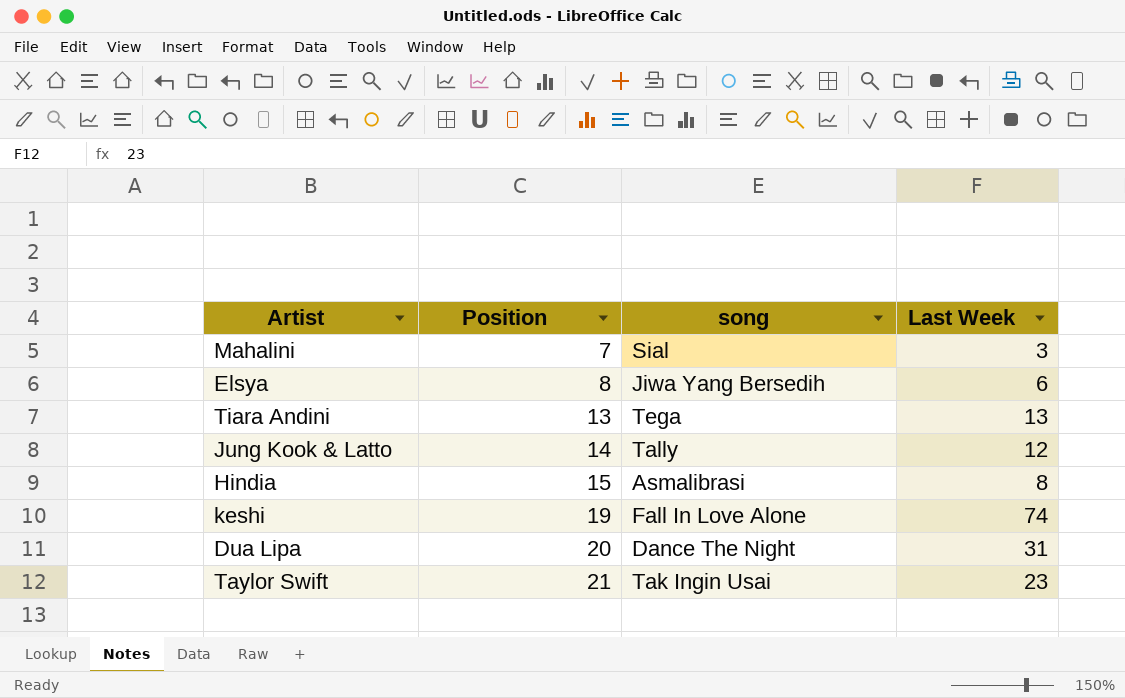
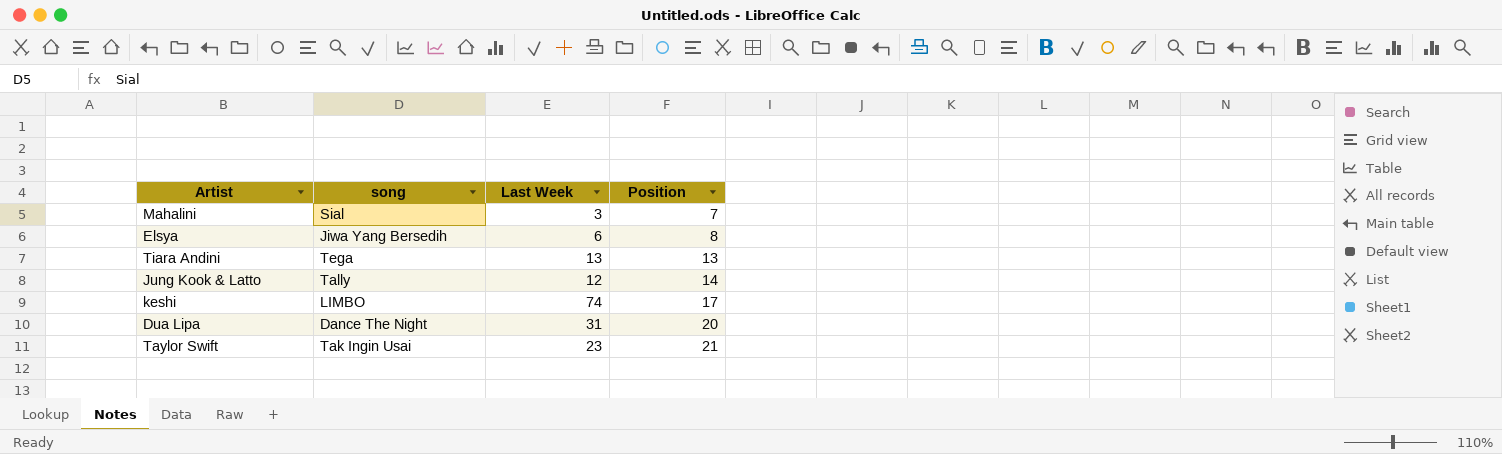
column Position | position: 2 -> 4
row Hindia: 15 | Asmalibrasi | 8 -> none
keshi | song: Fall In Love Alone -> LIMBO
keshi | Position: 19 -> 17

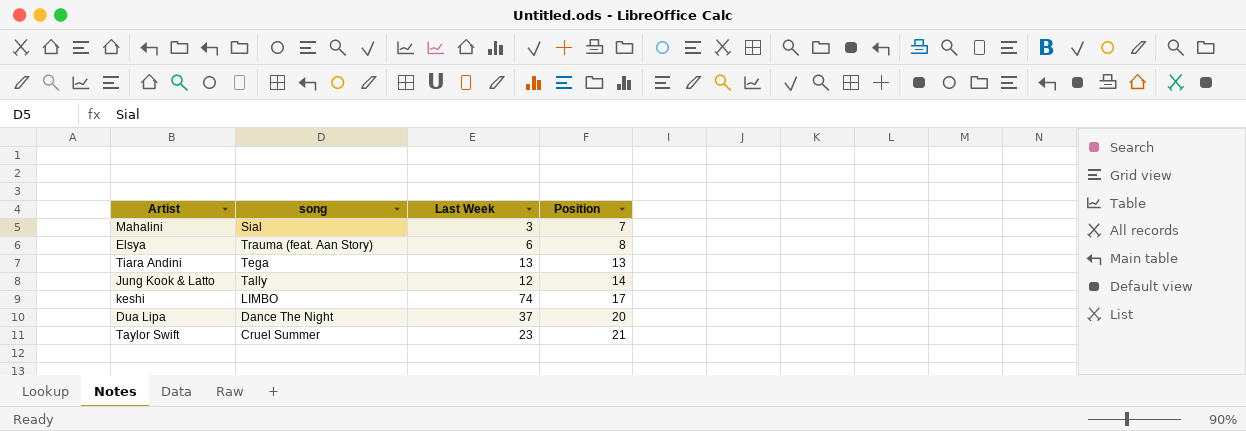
Elsya | song: Jiwa Yang Bersedih -> Trauma (feat. Aan Story)
Dua Lipa | Last Week: 31 -> 37
Taylor Swift | song: Tak Ingin Usai -> Cruel Summer

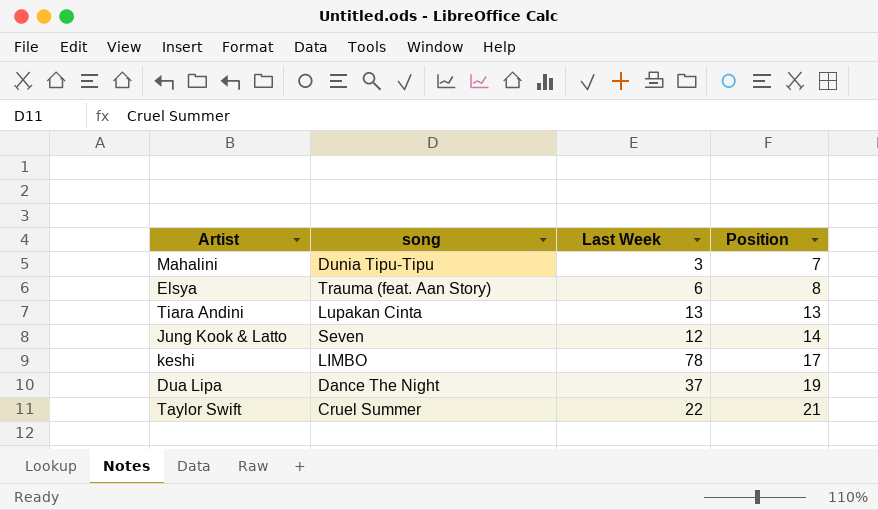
Mahalini | song: Sial -> Dunia Tipu-Tipu
Tiara Andini | song: Tega -> Lupakan Cinta
Jung Kook & Latto | song: Tally -> Seven
keshi | Last Week: 74 -> 78
Dua Lipa | Position: 20 -> 19
Taylor Swift | Last Week: 23 -> 22

